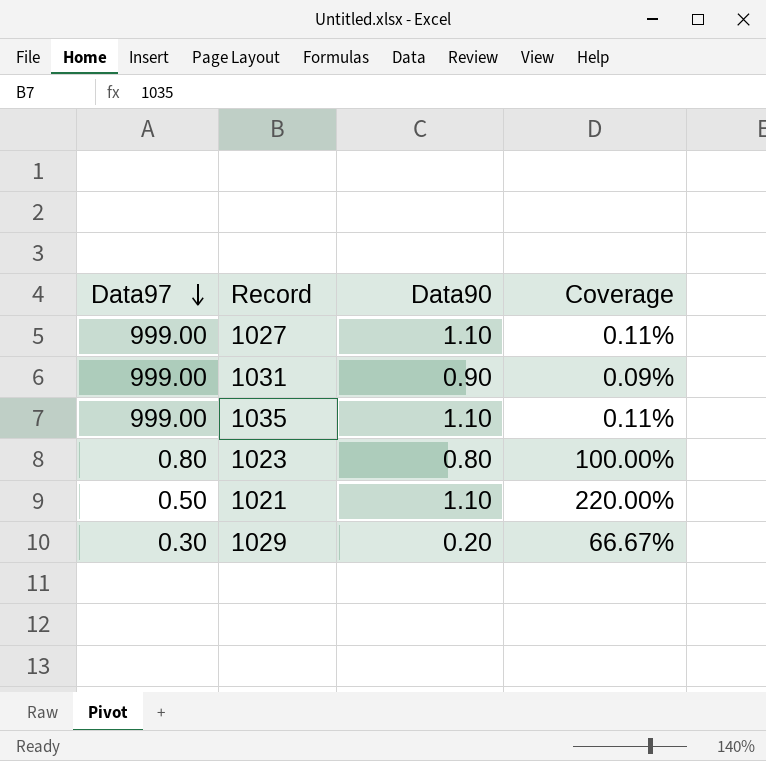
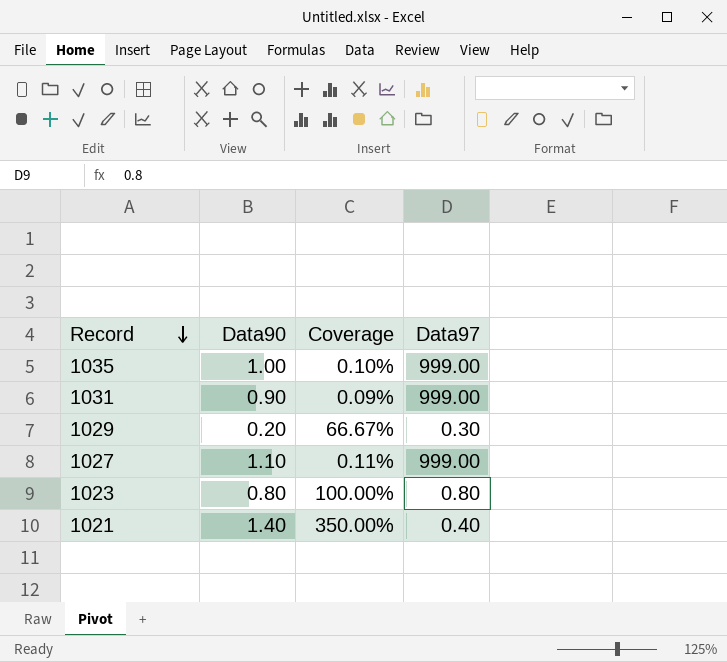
row order: Data97 descending -> Record descending
column Data97 | position: 1 -> 4
1035 | Data90: 1.10 -> 1.00
1035 | Coverage: 0.11% -> 0.10%
1021 | Data90: 1.10 -> 1.40
1021 | Coverage: 220.00% -> 350.00%
1021 | Data97: 0.50 -> 0.40

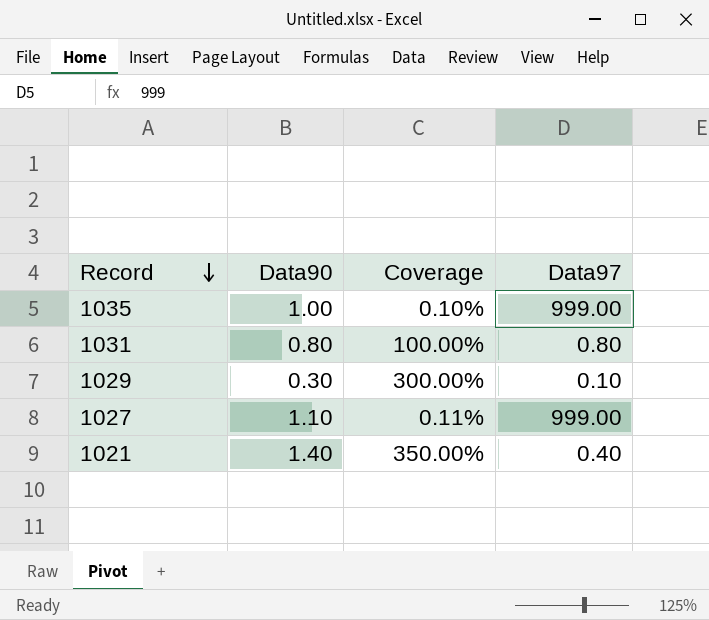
row 1023: 0.80 | 100.00% | 0.80 -> none
1031 | Data90: 0.90 -> 0.80
1031 | Coverage: 0.09% -> 100.00%
1031 | Data97: 999.00 -> 0.80
1029 | Data90: 0.20 -> 0.30
1029 | Coverage: 66.67% -> 300.00%
1029 | Data97: 0.30 -> 0.10

